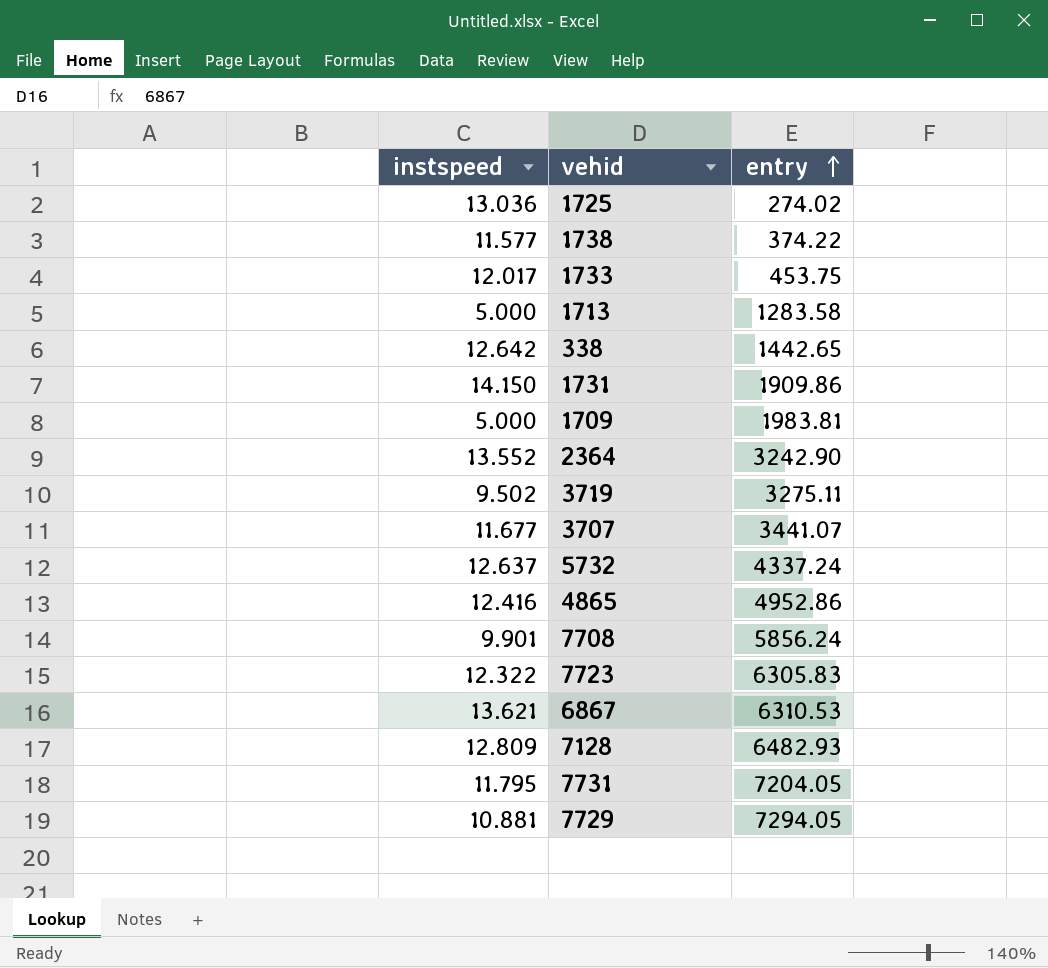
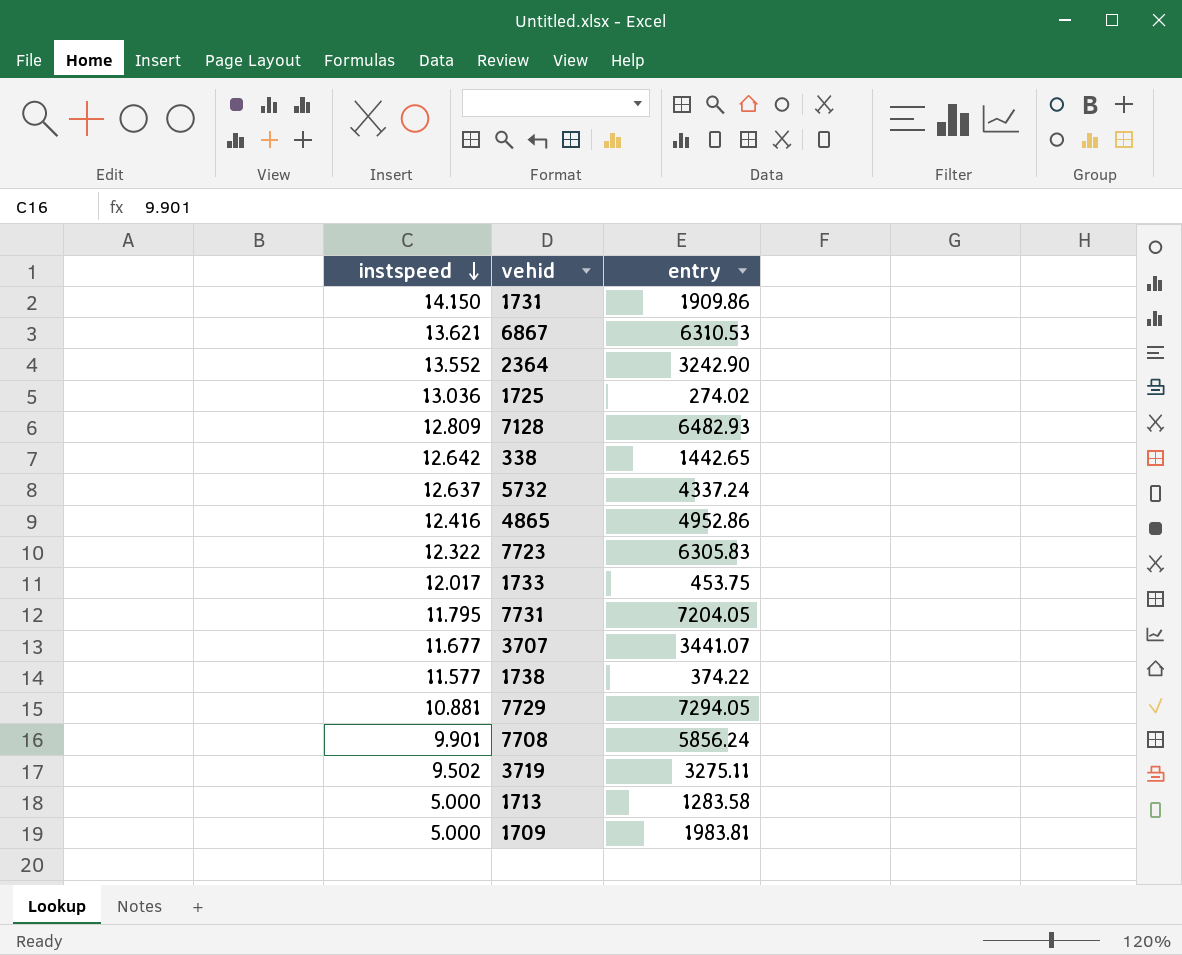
row order: entry ascending -> instspeed descending

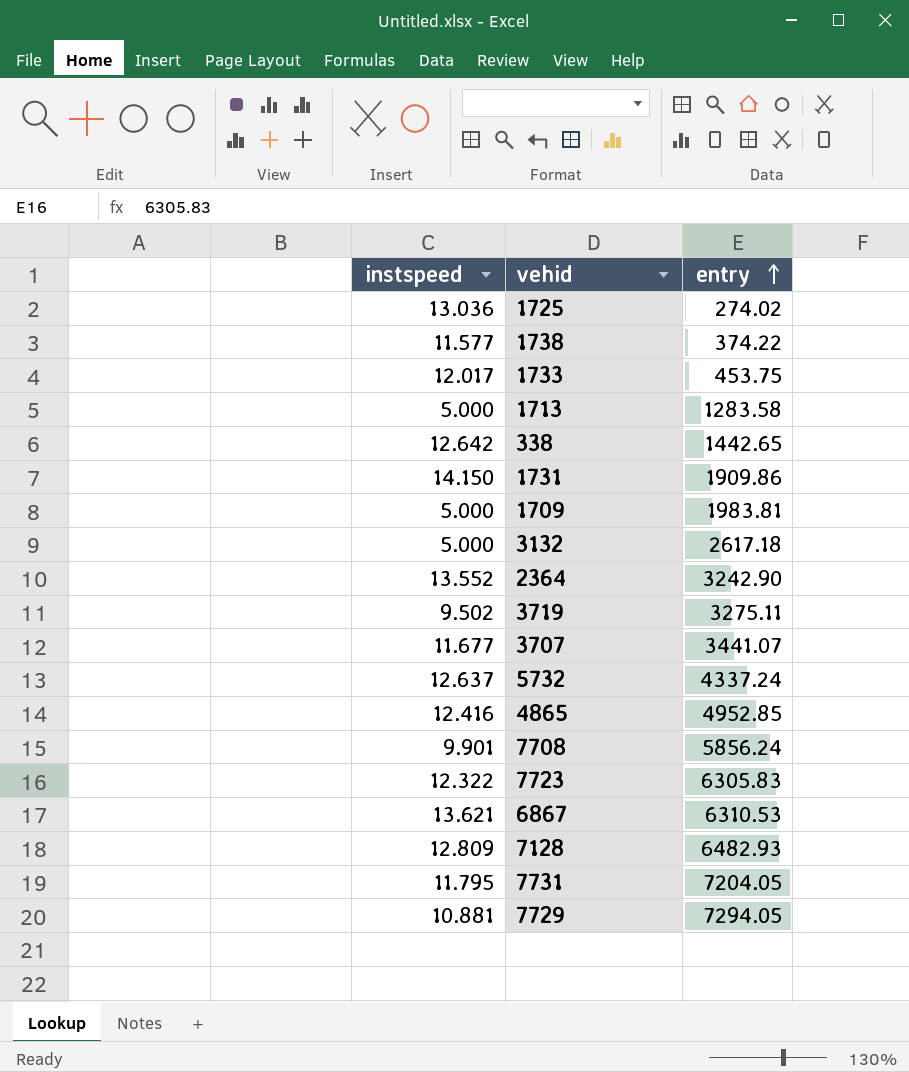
row order: instspeed descending -> entry ascending
row 3132: none -> 5.000 | 2617.18
4865 | entry: 4952.86 -> 4952.85

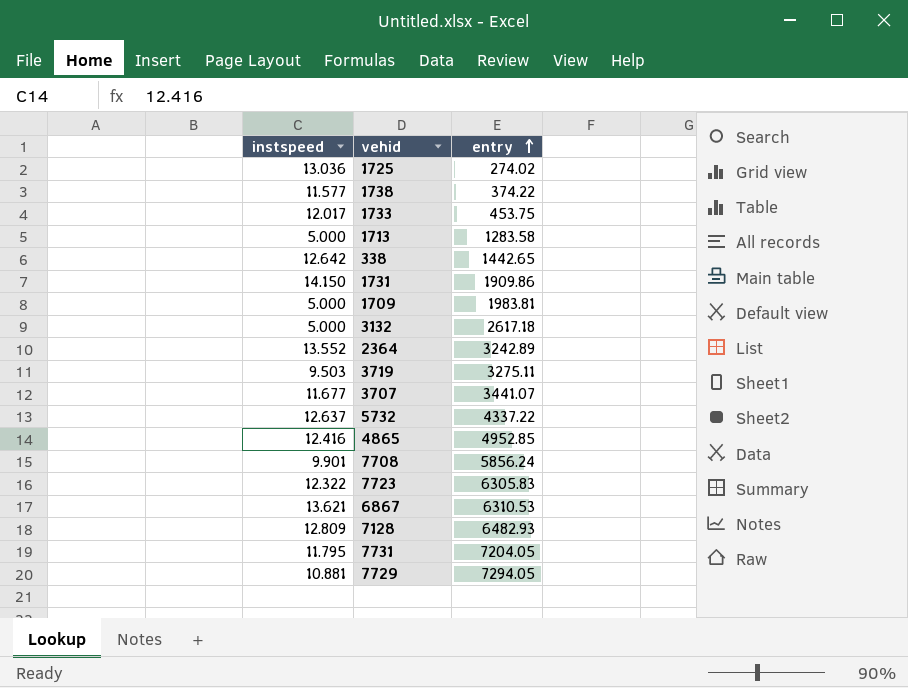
2364 | entry: 3242.90 -> 3242.89
3719 | instspeed: 9.502 -> 9.503
5732 | entry: 4337.24 -> 4337.22

